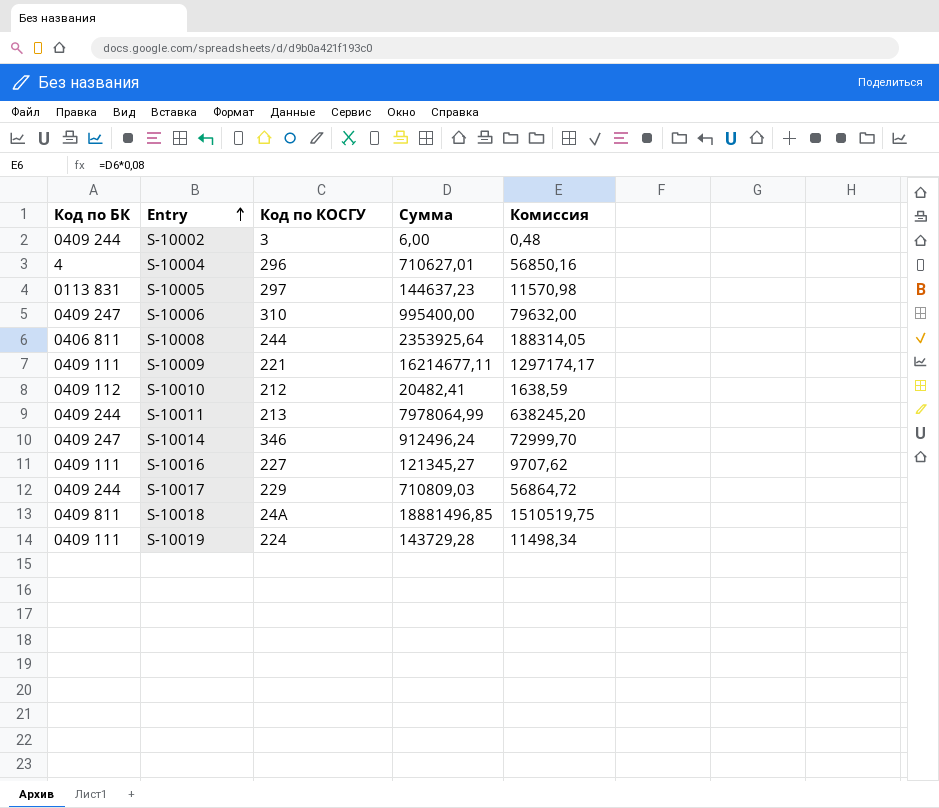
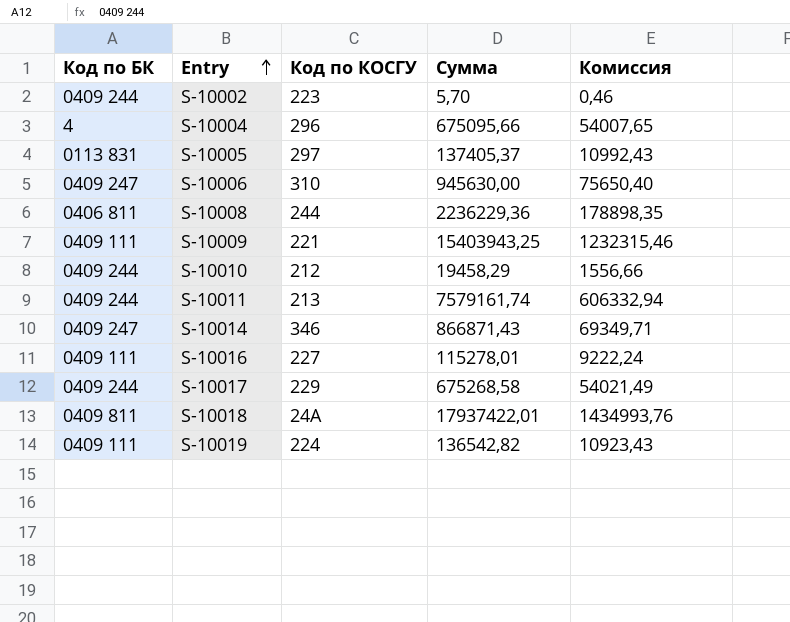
S-10002 | Код по КОСГУ: 3 -> 223
S-10002 | Сумма: 6,00 -> 5,70
S-10002 | Комиссия: 0,48 -> 0,46
S-10004 | Сумма: 710627,01 -> 675095,66
S-10004 | Комиссия: 56850,16 -> 54007,65
S-10005 | Сумма: 144637,23 -> 137405,37
S-10005 | Комиссия: 11570,98 -> 10992,43
S-10006 | Сумма: 995400,00 -> 945630,00
S-10006 | Комиссия: 79632,00 -> 75650,40
S-10008 | Сумма: 2353925,64 -> 2236229,36
S-10008 | Комиссия: 188314,05 -> 178898,35
S-10009 | Сумма: 16214677,11 -> 15403943,25
S-10009 | Комиссия: 1297174,17 -> 1232315,46
S-10010 | Код по БК: 0409 112 -> 0409 244
S-10010 | Сумма: 20482,41 -> 19458,29
S-10010 | Комиссия: 1638,59 -> 1556,66
S-10011 | Сумма: 7978064,99 -> 7579161,74
S-10011 | Комиссия: 638245,20 -> 606332,94
S-10014 | Сумма: 912496,24 -> 866871,43
S-10014 | Комиссия: 72999,70 -> 69349,71
S-10016 | Сумма: 121345,27 -> 115278,01
S-10016 | Комиссия: 9707,62 -> 9222,24
S-10017 | Сумма: 710809,03 -> 675268,58
S-10017 | Комиссия: 56864,72 -> 54021,49
S-10018 | Сумма: 18881496,85 -> 17937422,01
S-10018 | Комиссия: 1510519,75 -> 1434993,76
S-10019 | Сумма: 143729,28 -> 136542,82
S-10019 | Комиссия: 11498,34 -> 10923,43

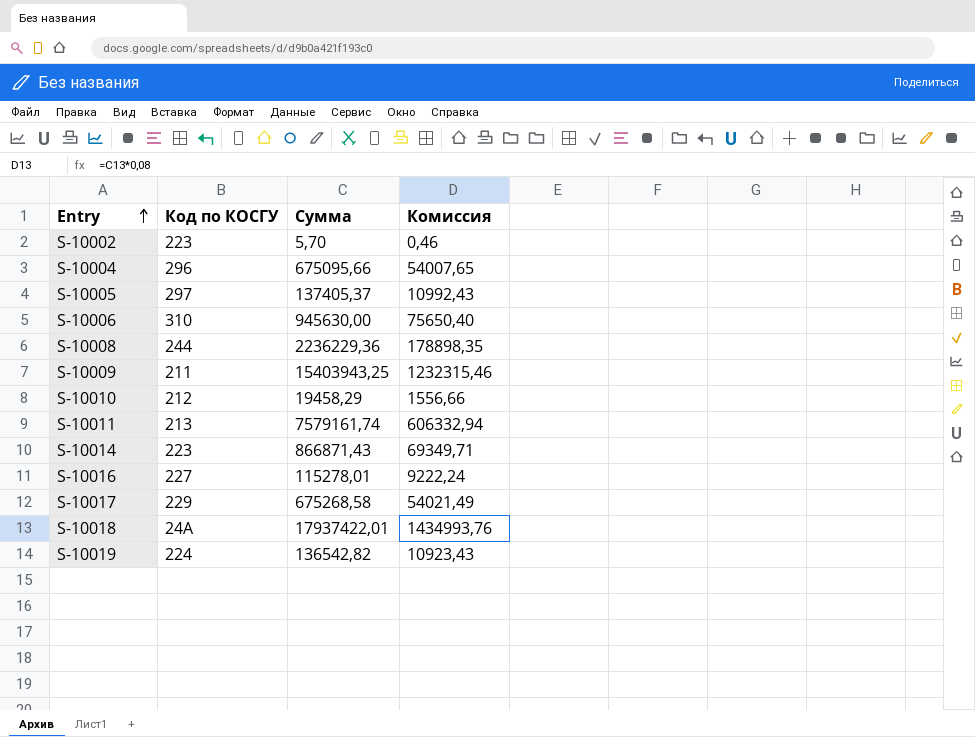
column Код по БК | position: 1 -> none
S-10009 | Код по КОСГУ: 221 -> 211
S-10014 | Код по КОСГУ: 346 -> 223

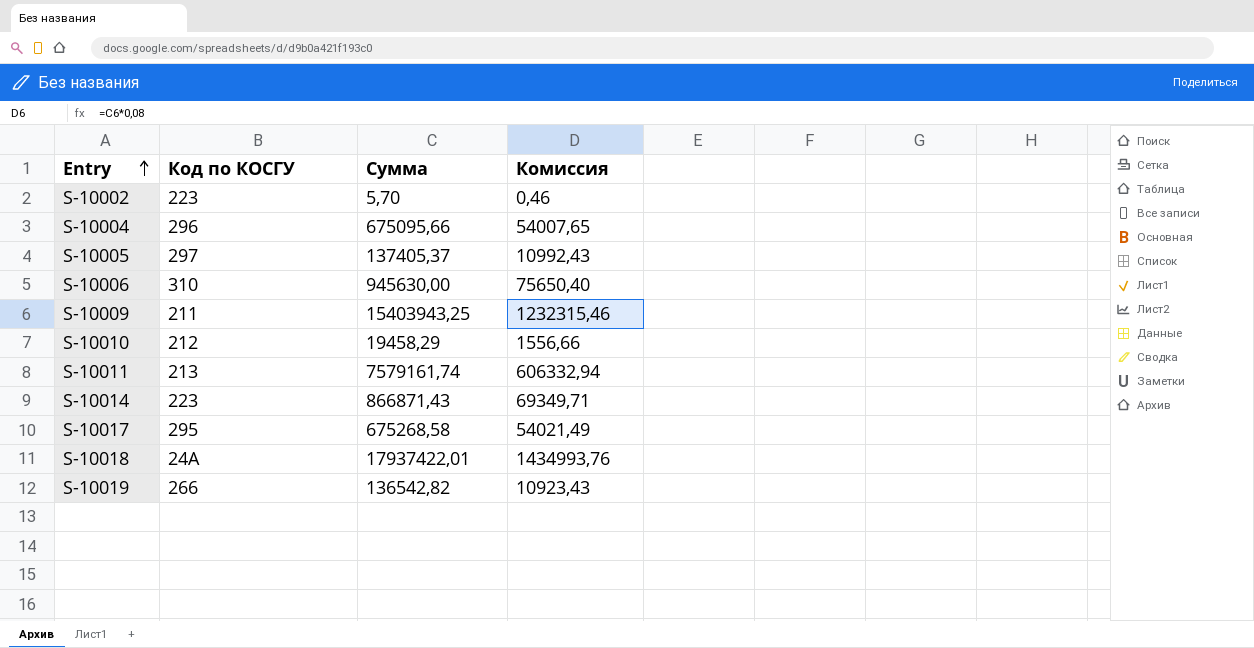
row S-10008: 244 | 2236229,36 | 178898,35 -> none
row S-10016: 227 | 115278,01 | 9222,24 -> none
S-10017 | Код по КОСГУ: 229 -> 295
S-10019 | Код по КОСГУ: 224 -> 266

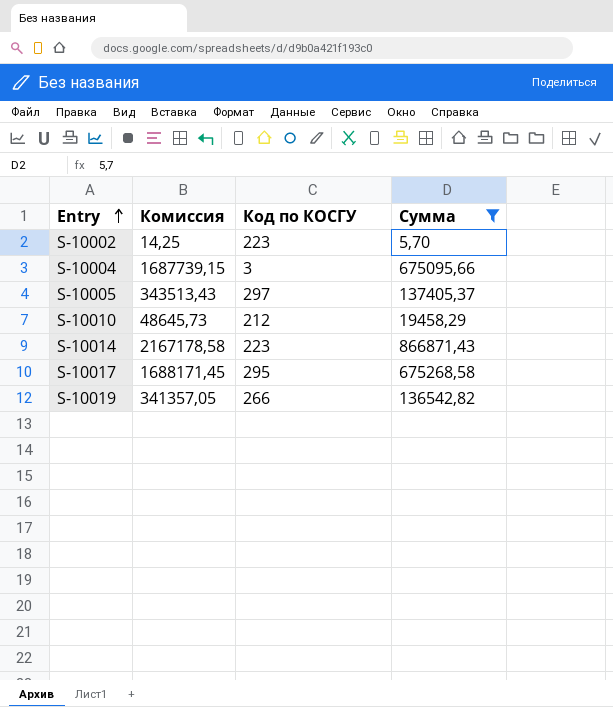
filter: none -> Сумма <= 866871,43
column Комиссия | formula: [Сумма] * 0,08 -> [Сумма] * 2,5
column Комиссия | position: 4 -> 2
S-10004 | Код по КОСГУ: 296 -> 3

